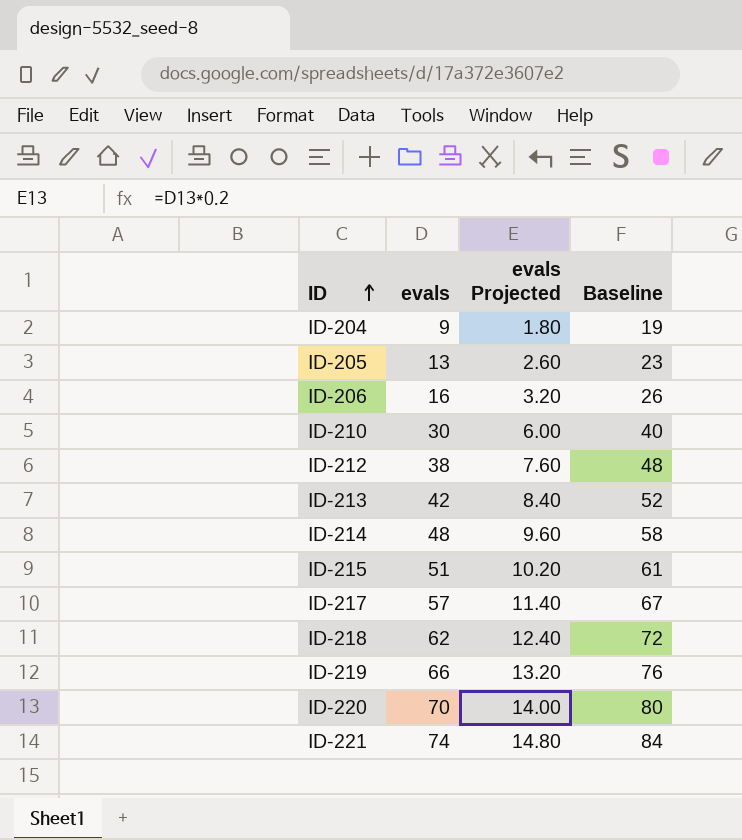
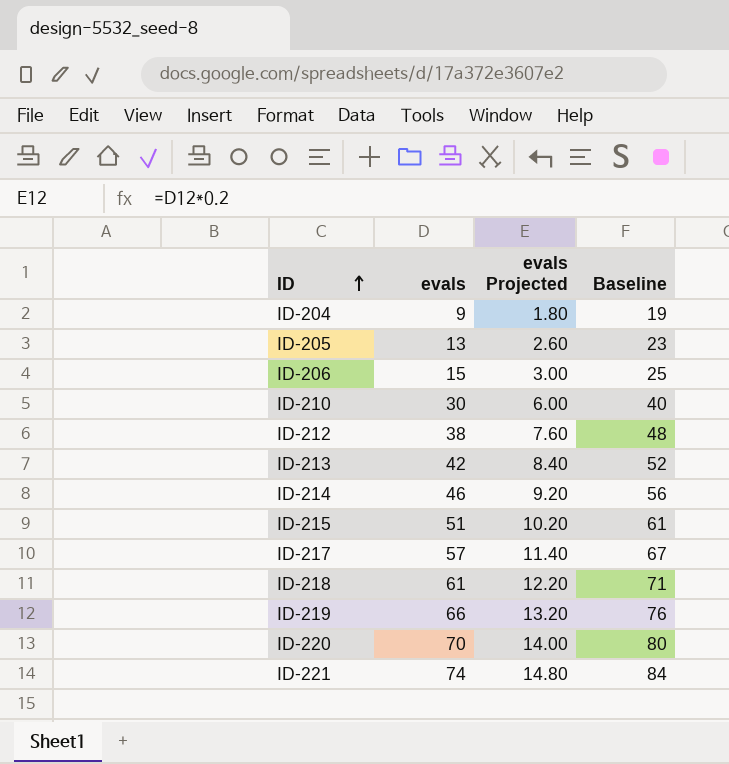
ID-206 | evals: 16 -> 15
ID-206 | evals Projected: 3.20 -> 3.00
ID-206 | Baseline: 26 -> 25
ID-214 | evals: 48 -> 46
ID-214 | evals Projected: 9.60 -> 9.20
ID-214 | Baseline: 58 -> 56
ID-218 | evals: 62 -> 61
ID-218 | evals Projected: 12.40 -> 12.20
ID-218 | Baseline: 72 -> 71

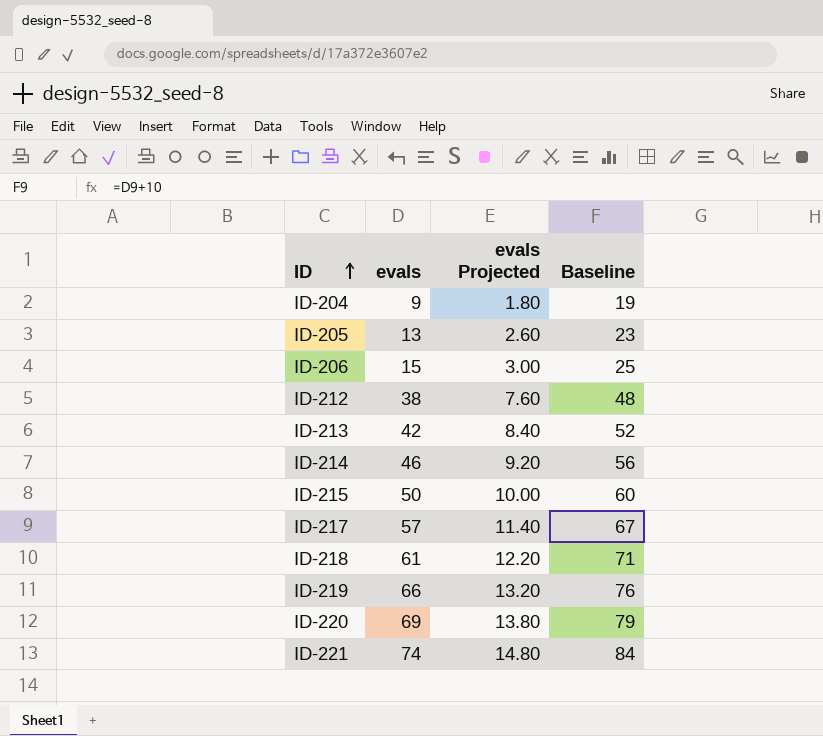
row ID-210: 30 | 6.00 | 40 -> none
ID-215 | evals: 51 -> 50
ID-215 | evals Projected: 10.20 -> 10.00
ID-215 | Baseline: 61 -> 60
ID-220 | evals: 70 -> 69
ID-220 | evals Projected: 14.00 -> 13.80
ID-220 | Baseline: 80 -> 79

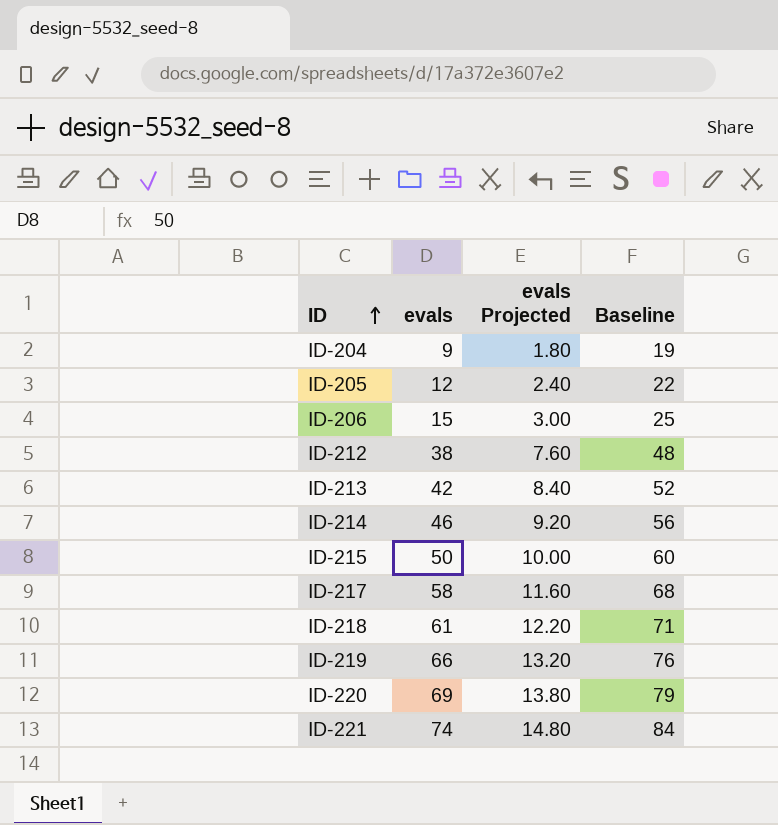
ID-205 | evals: 13 -> 12
ID-205 | evals Projected: 2.60 -> 2.40
ID-205 | Baseline: 23 -> 22
ID-217 | evals: 57 -> 58
ID-217 | evals Projected: 11.40 -> 11.60
ID-217 | Baseline: 67 -> 68

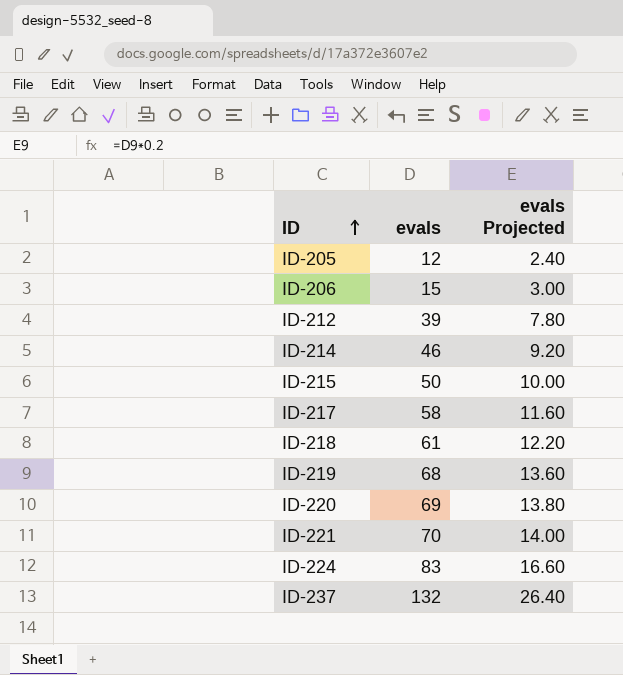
column Baseline | formula: [evals] + 10 -> none
row ID-204: 9 | 1.80 | 19 -> none
row ID-213: 42 | 8.40 | 52 -> none
ID-212 | evals: 38 -> 39
ID-212 | evals Projected: 7.60 -> 7.80
ID-219 | evals: 66 -> 68
ID-219 | evals Projected: 13.20 -> 13.60
ID-221 | evals: 74 -> 70
ID-221 | evals Projected: 14.80 -> 14.00
row ID-224: none -> 83 | 16.60
row ID-237: none -> 132 | 26.40

